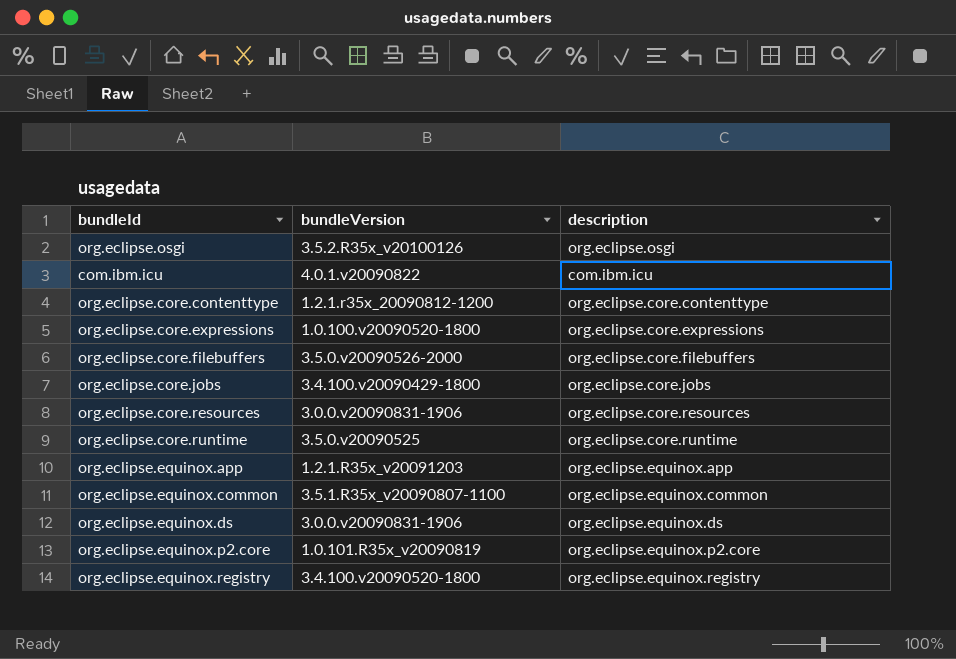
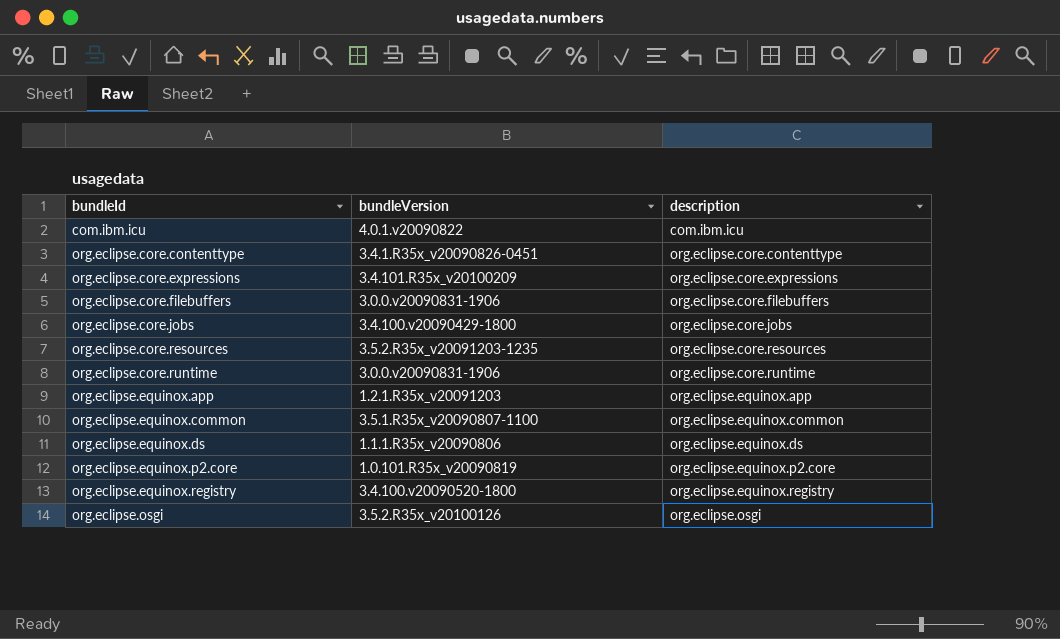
row order: none -> bundleId ascending
org.eclipse.core.contenttype | bundleVersion: 1.2.1.r35x_20090812-1200 -> 3.4.1.R35x_v20090826-0451
org.eclipse.core.expressions | bundleVersion: 1.0.100.v20090520-1800 -> 3.4.101.R35x_v20100209
org.eclipse.core.filebuffers | bundleVersion: 3.5.0.v20090526-2000 -> 3.0.0.v20090831-1906
org.eclipse.core.resources | bundleVersion: 3.0.0.v20090831-1906 -> 3.5.2.R35x_v20091203-1235
org.eclipse.core.runtime | bundleVersion: 3.5.0.v20090525 -> 3.0.0.v20090831-1906
org.eclipse.equinox.ds | bundleVersion: 3.0.0.v20090831-1906 -> 1.1.1.R35x_v20090806

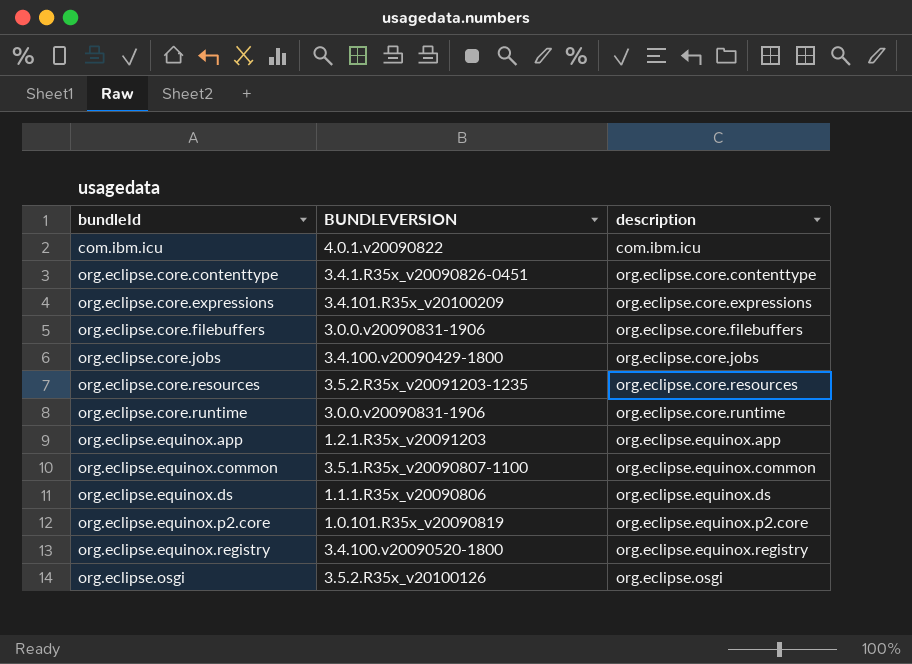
column name: bundleVersion -> BUNDLEVERSION

